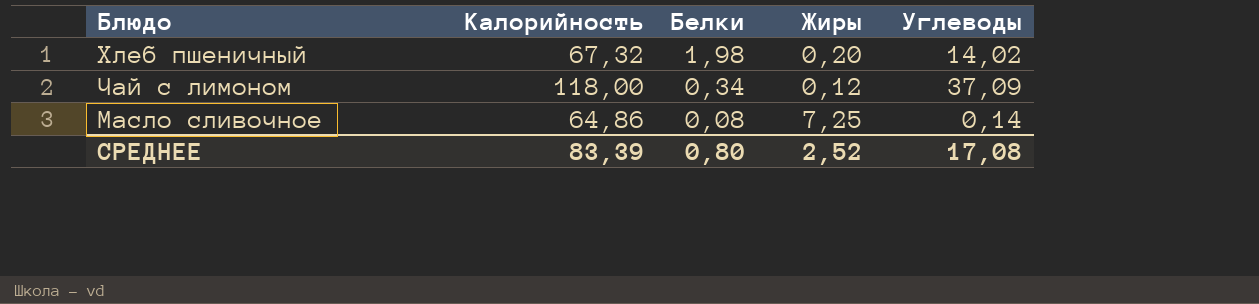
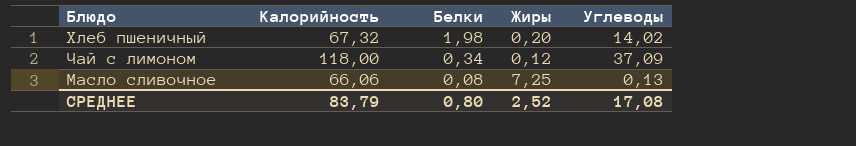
Масло сливочное | Калорийность: 64,86 -> 66,06
Масло сливочное | Углеводы: 0,14 -> 0,13
СРЕДНЕЕ | Калорийность: 83,39 -> 83,79

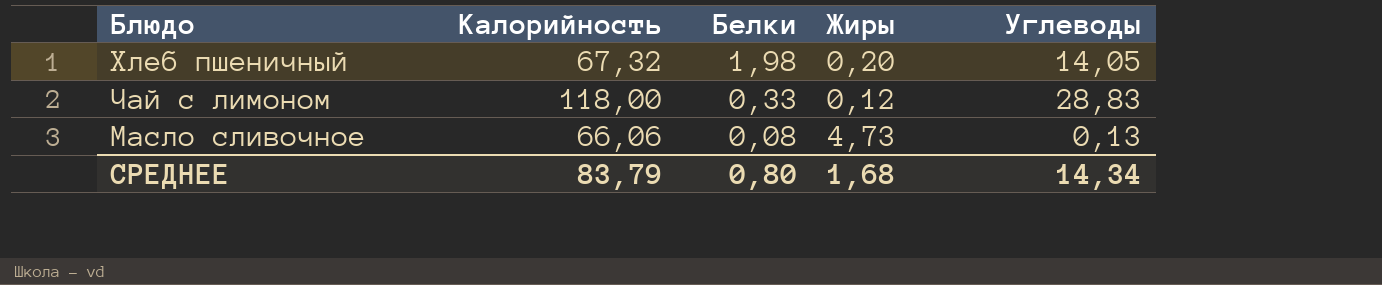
Хлеб пшеничный | Углеводы: 14,02 -> 14,05
Чай с лимоном | Белки: 0,34 -> 0,33
Чай с лимоном | Углеводы: 37,09 -> 28,83
Масло сливочное | Жиры: 7,25 -> 4,73
СРЕДНЕЕ | Жиры: 2,52 -> 1,68
СРЕДНЕЕ | Углеводы: 17,08 -> 14,34

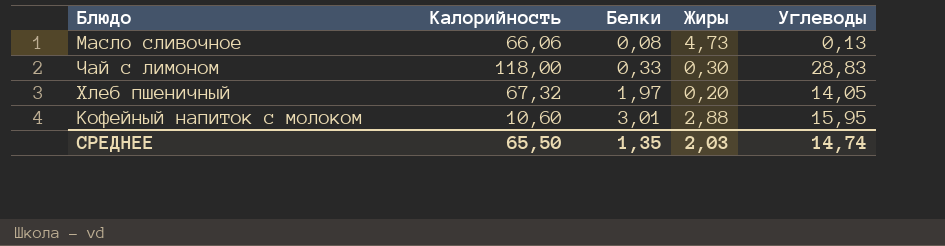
row order: Белки descending -> Белки ascending
Чай с лимоном | Жиры: 0,12 -> 0,30
Хлеб пшеничный | Белки: 1,98 -> 1,97
row Кофейный напиток с молоком: none -> 10,60 | 3,01 | 2,88 | 15,95
СРЕДНЕЕ | Калорийность: 83,79 -> 65,50
СРЕДНЕЕ | Белки: 0,80 -> 1,35
СРЕДНЕЕ | Жиры: 1,68 -> 2,03
СРЕДНЕЕ | Углеводы: 14,34 -> 14,74

